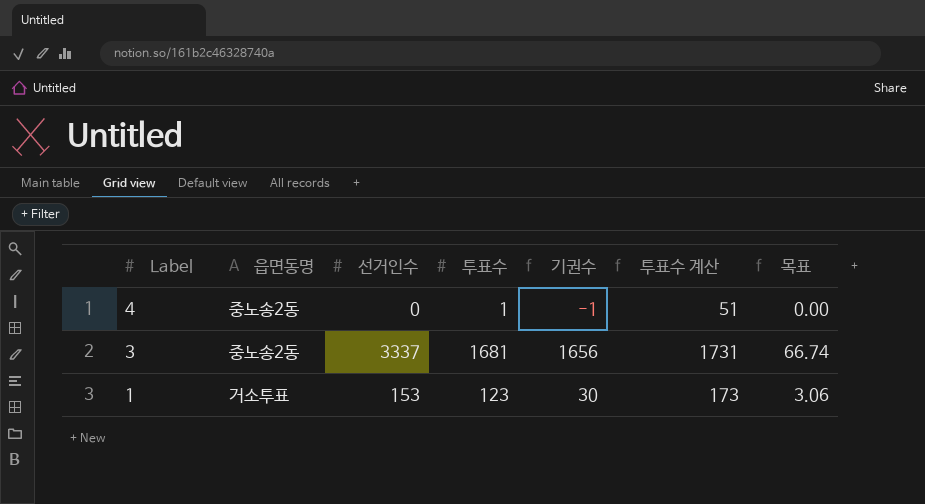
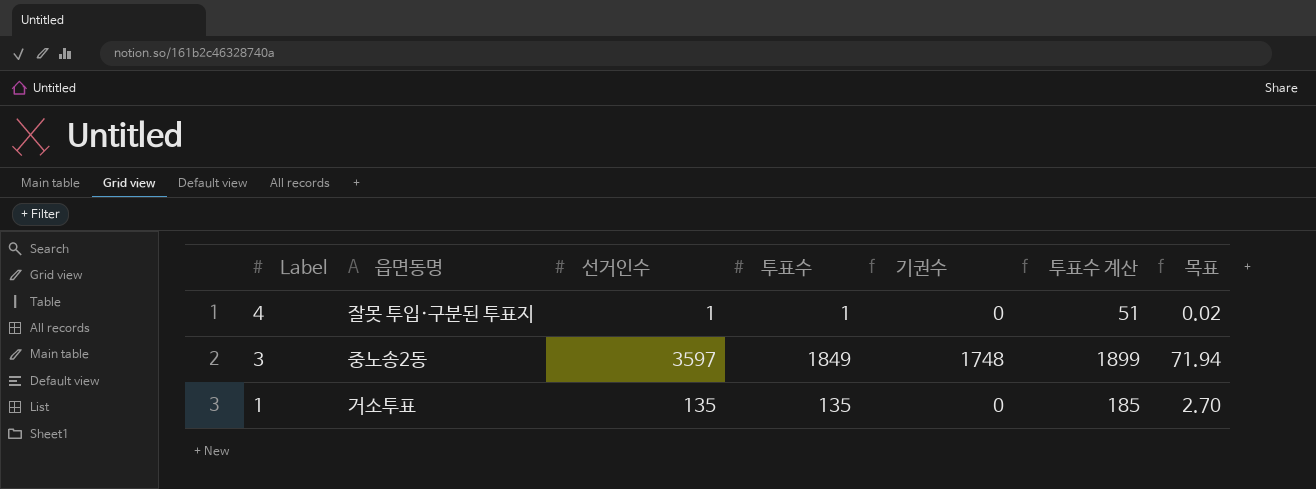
4 | 읍면동명: 중노송2동 -> 잘못 투입·구분된 투표지
4 | 선거인수: 0 -> 1
4 | 기권수: -1 -> 0
4 | 목표: 0.00 -> 0.02
3 | 선거인수: 3337 -> 3597
3 | 투표수: 1681 -> 1849
3 | 기권수: 1656 -> 1748
3 | 투표수 계산: 1731 -> 1899
3 | 목표: 66.74 -> 71.94
1 | 선거인수: 153 -> 135
1 | 투표수: 123 -> 135
1 | 기권수: 30 -> 0
1 | 투표수 계산: 173 -> 185
1 | 목표: 3.06 -> 2.70

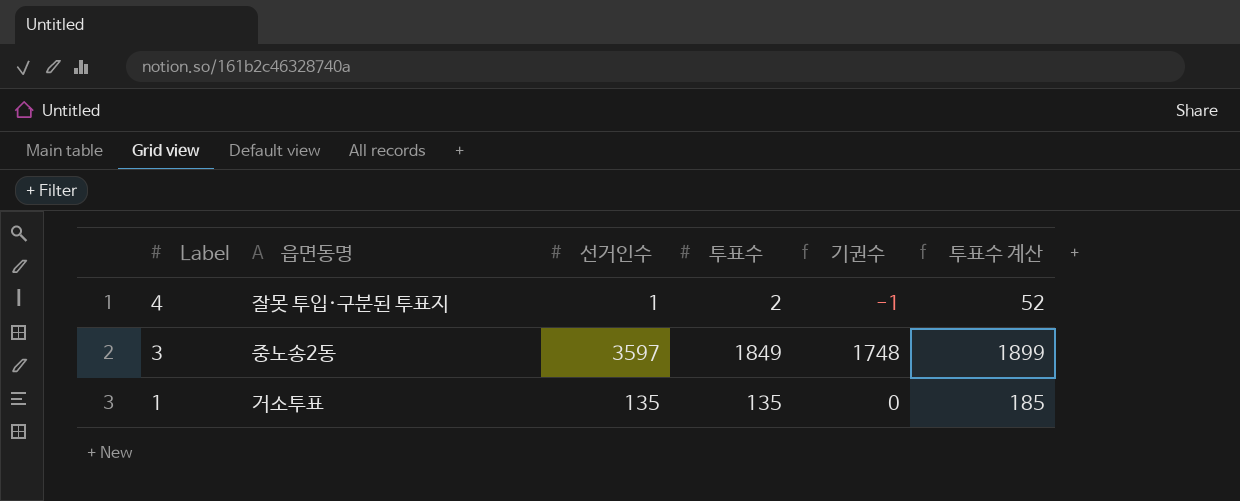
column 목표 | formula: [선거인수] * 0.02 -> none
4 | 투표수: 1 -> 2
4 | 기권수: 0 -> -1
4 | 투표수 계산: 51 -> 52

